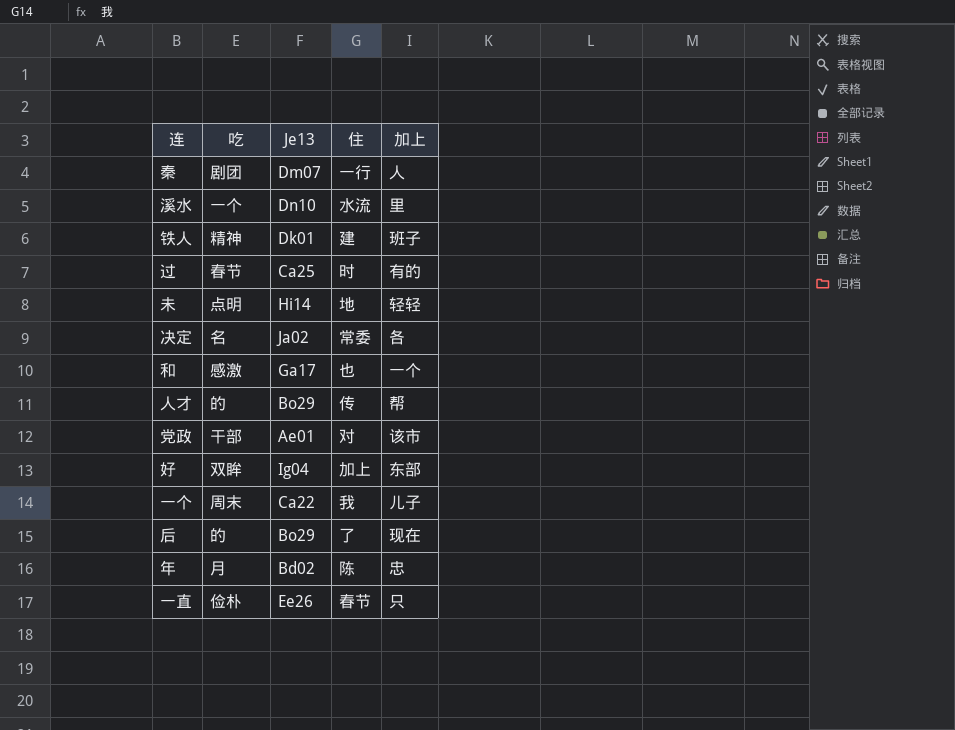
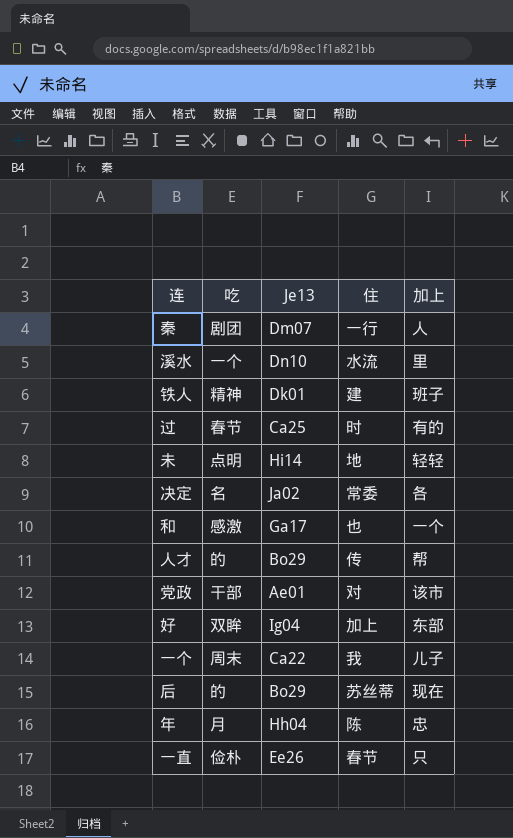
后 | 住: 了 -> 苏丝蒂
年 | Je13: Bd02 -> Hh04

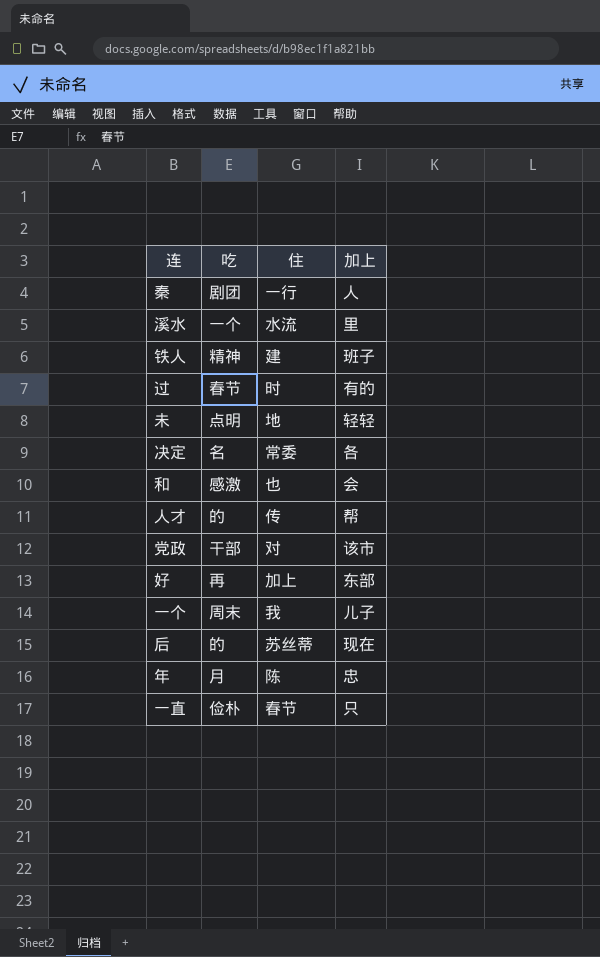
column Je13 | position: 3 -> none
和 | 加上: 一个 -> 会
好 | 吃: 双眸 -> 再

